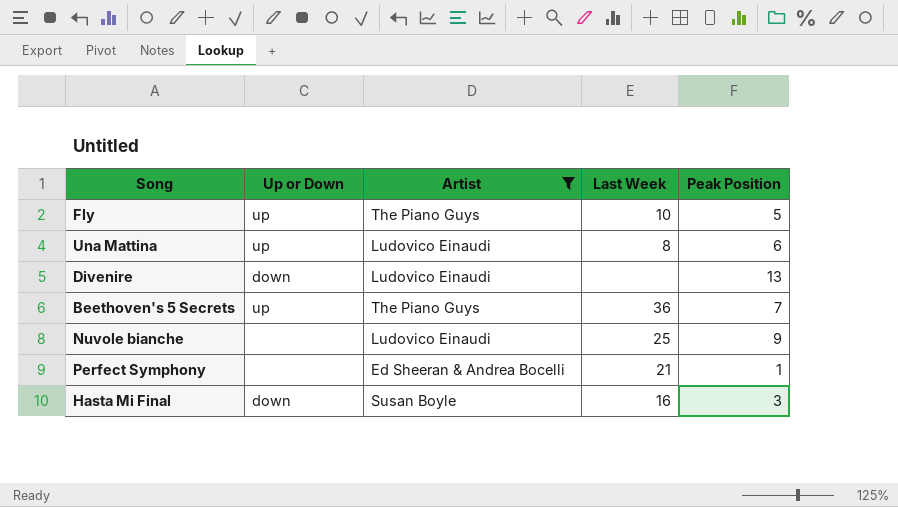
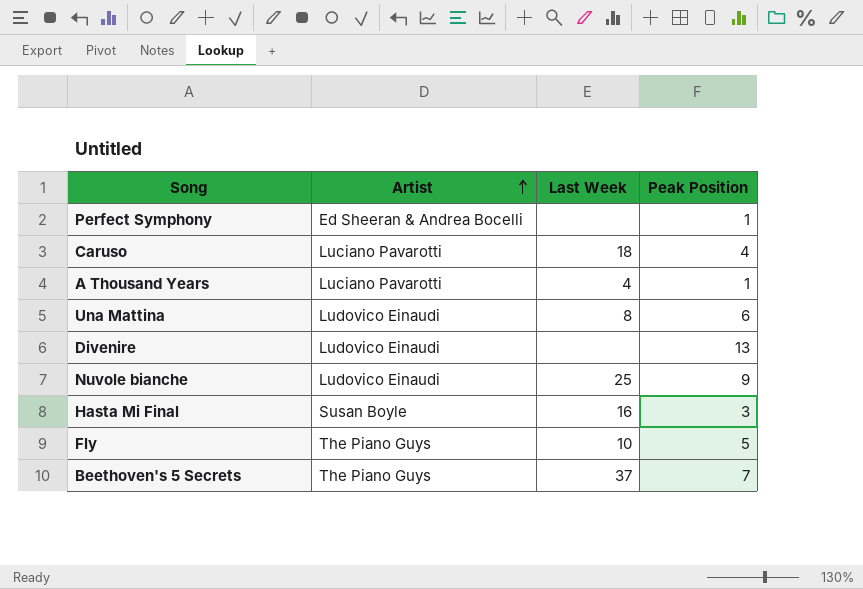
filter: Artist != Luciano Pavarotti -> none
row order: none -> Artist ascending
column Up or Down | position: 2 -> none
Perfect Symphony | Last Week: 21 -> none
Beethoven's 5 Secrets | Last Week: 36 -> 37

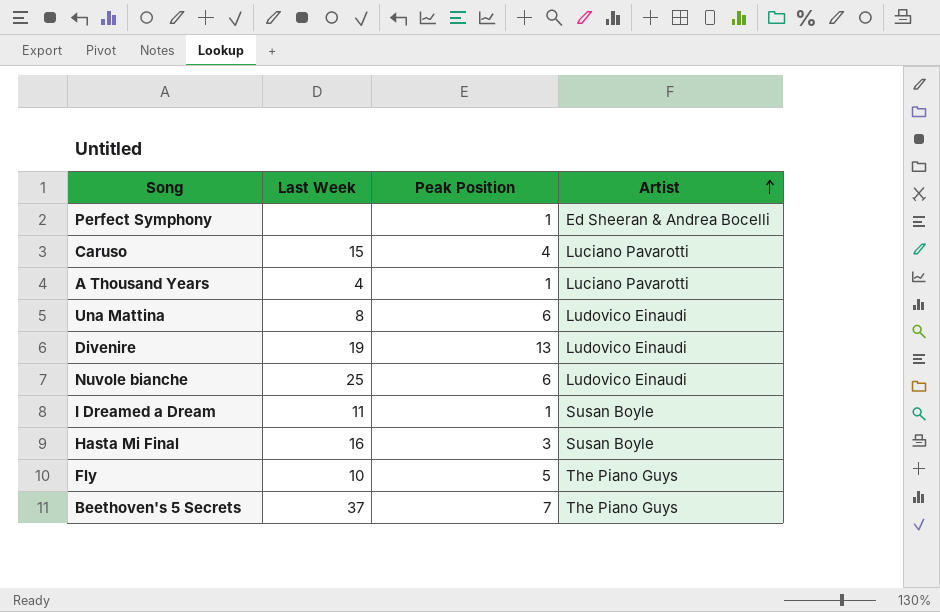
column Artist | position: 2 -> 4
Caruso | Last Week: 18 -> 15
Divenire | Last Week: none -> 19
Nuvole bianche | Peak Position: 9 -> 6
row I Dreamed a Dream: none -> 11 | 1 | Susan Boyle

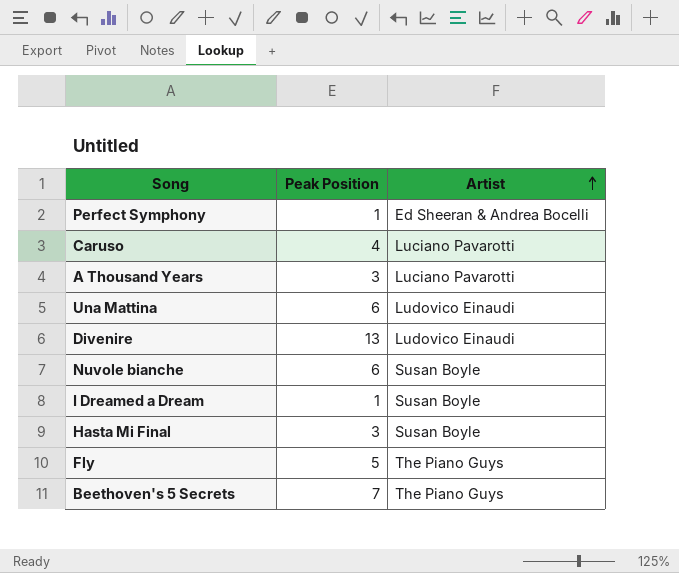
column Last Week | position: 2 -> none
A Thousand Years | Peak Position: 1 -> 3
Nuvole bianche | Artist: Ludovico Einaudi -> Susan Boyle

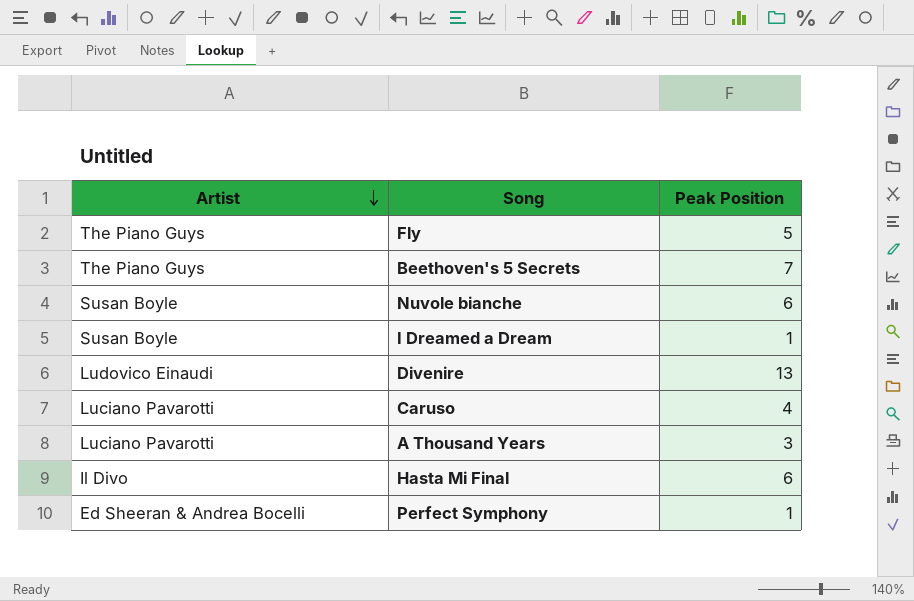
row order: Artist ascending -> Artist descending
column Artist | position: 3 -> 1
row Una Mattina: 6 | Ludovico Einaudi -> none
Hasta Mi Final | Artist: Susan Boyle -> Il Divo
Hasta Mi Final | Peak Position: 3 -> 6

